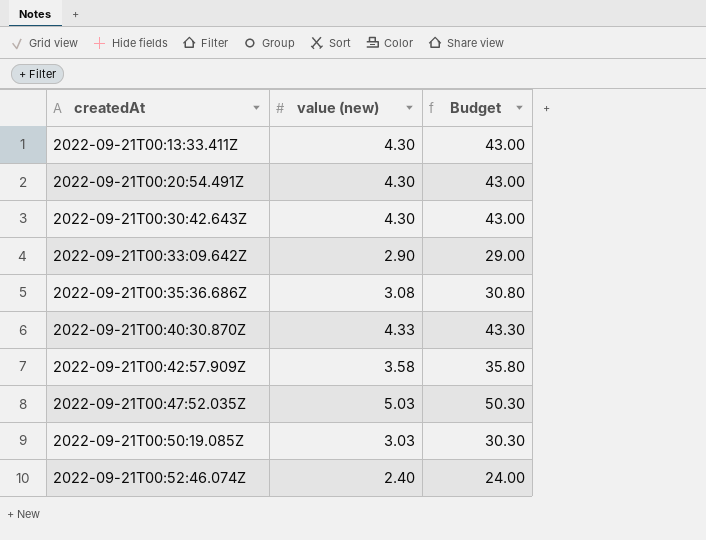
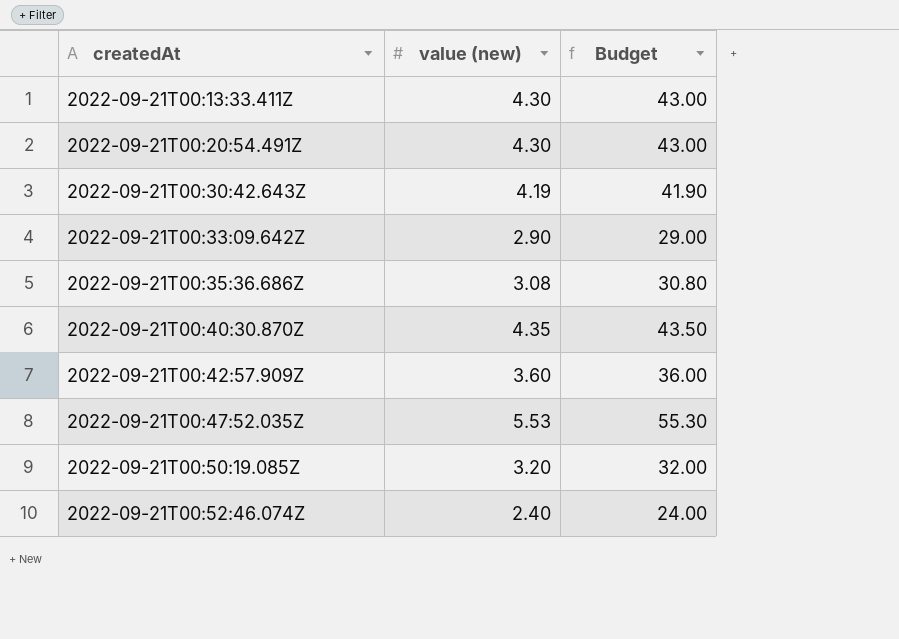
2022-09-21T00:30:42.643Z | value (new): 4.30 -> 4.19
2022-09-21T00:30:42.643Z | Budget: 43.00 -> 41.90
2022-09-21T00:40:30.870Z | value (new): 4.33 -> 4.35
2022-09-21T00:40:30.870Z | Budget: 43.30 -> 43.50
2022-09-21T00:42:57.909Z | value (new): 3.58 -> 3.60
2022-09-21T00:42:57.909Z | Budget: 35.80 -> 36.00
2022-09-21T00:47:52.035Z | value (new): 5.03 -> 5.53
2022-09-21T00:47:52.035Z | Budget: 50.30 -> 55.30
2022-09-21T00:50:19.085Z | value (new): 3.03 -> 3.20
2022-09-21T00:50:19.085Z | Budget: 30.30 -> 32.00

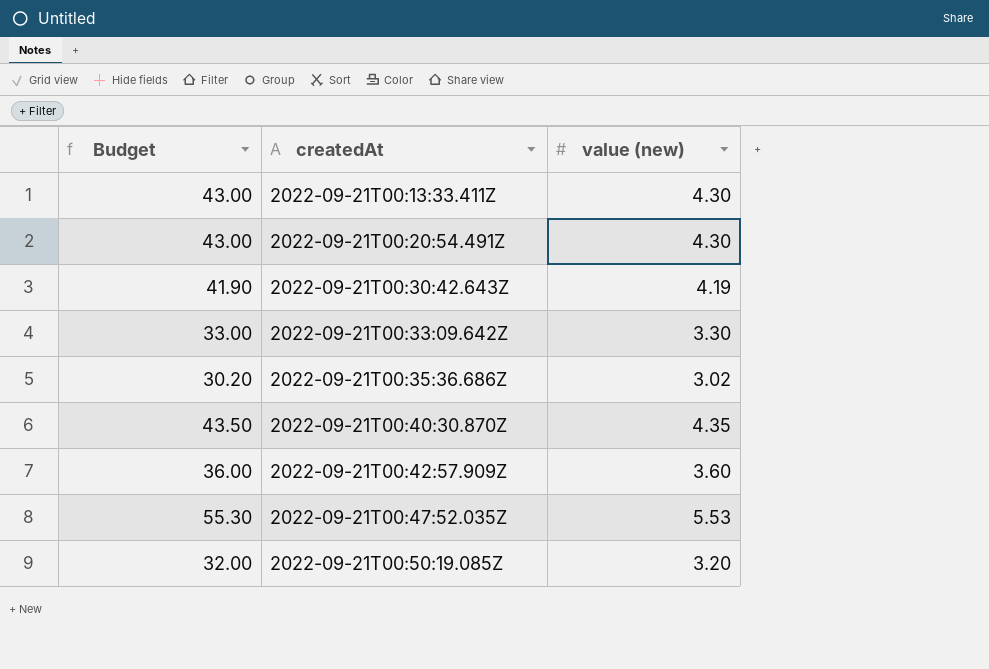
column Budget | position: 3 -> 1
row 2022-09-21T00:52:46.074Z: 2.40 | 24.00 -> none
2022-09-21T00:33:09.642Z | Budget: 29.00 -> 33.00
2022-09-21T00:33:09.642Z | value (new): 2.90 -> 3.30
2022-09-21T00:35:36.686Z | Budget: 30.80 -> 30.20
2022-09-21T00:35:36.686Z | value (new): 3.08 -> 3.02

